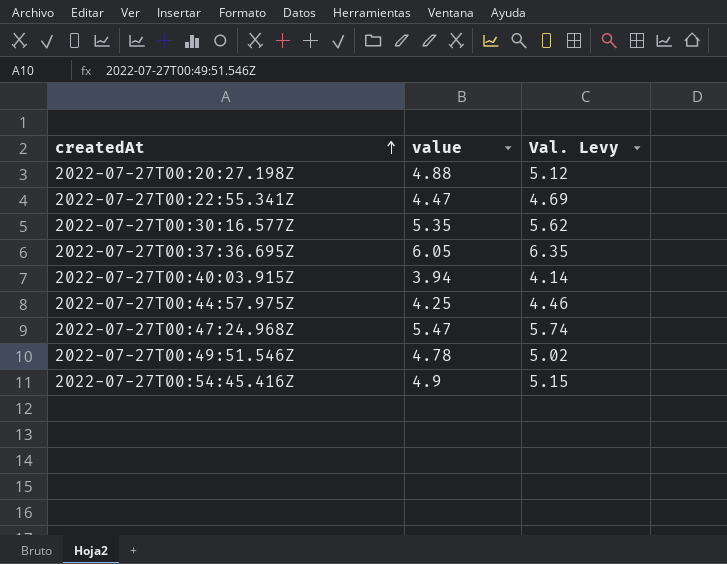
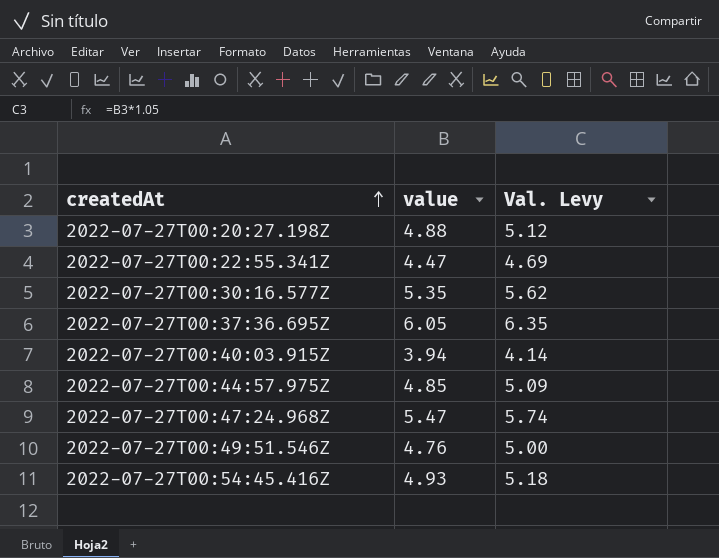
2022-07-27T00:44:57.975Z | value: 4.25 -> 4.85
2022-07-27T00:44:57.975Z | Val. Levy: 4.46 -> 5.09
2022-07-27T00:49:51.546Z | value: 4.78 -> 4.76
2022-07-27T00:49:51.546Z | Val. Levy: 5.02 -> 5.00
2022-07-27T00:54:45.416Z | value: 4.9 -> 4.93
2022-07-27T00:54:45.416Z | Val. Levy: 5.15 -> 5.18

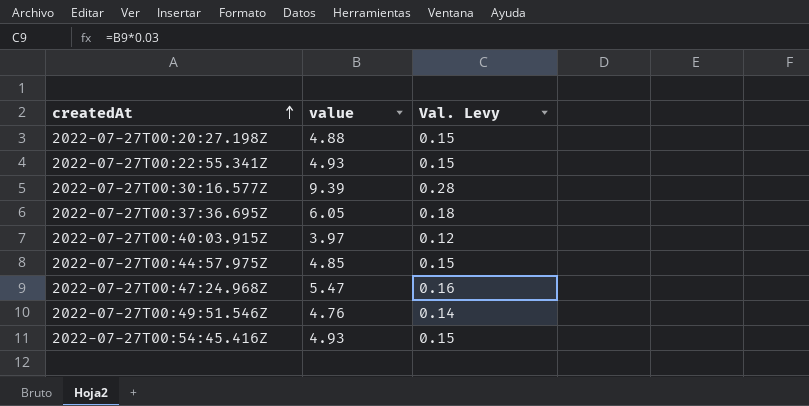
column Val. Levy | formula: [value] * 1.05 -> [value] * 0.03
2022-07-27T00:22:55.341Z | value: 4.47 -> 4.93
2022-07-27T00:30:16.577Z | value: 5.35 -> 9.39
2022-07-27T00:40:03.915Z | value: 3.94 -> 3.97

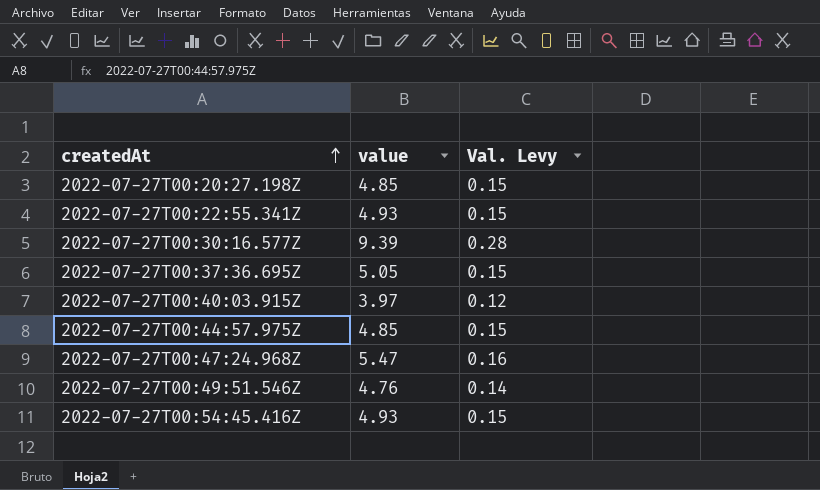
2022-07-27T00:20:27.198Z | value: 4.88 -> 4.85
2022-07-27T00:37:36.695Z | value: 6.05 -> 5.05
2022-07-27T00:37:36.695Z | Val. Levy: 0.18 -> 0.15

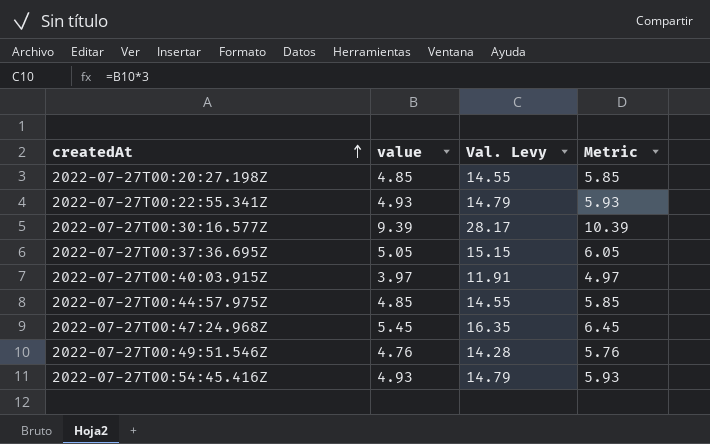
column Val. Levy | formula: [value] * 0.03 -> [value] * 3
column Metric | formula: none -> [value] + 1
2022-07-27T00:47:24.968Z | value: 5.47 -> 5.45

